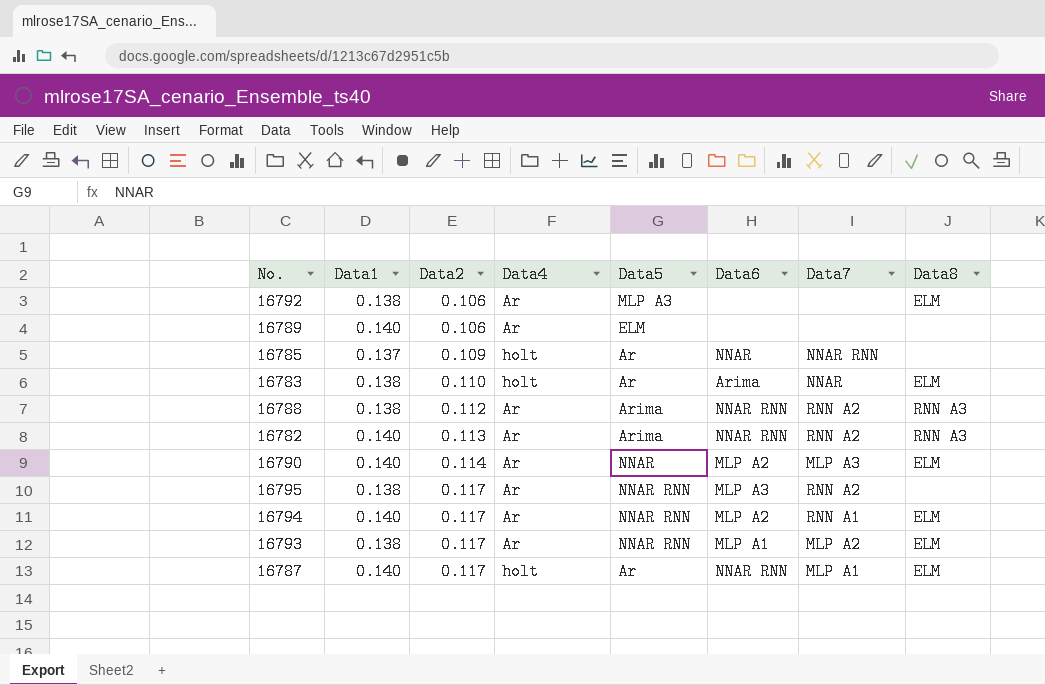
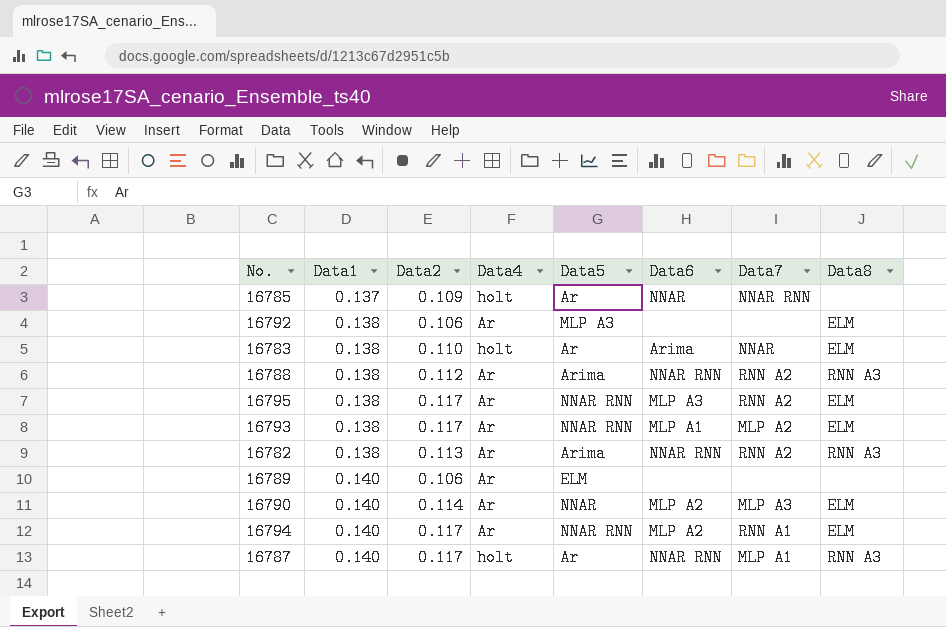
row order: Data2 ascending -> Data1 ascending
16795 | Data8: none -> ELM
16782 | Data1: 0.140 -> 0.138
16787 | Data8: ELM -> RNN A3

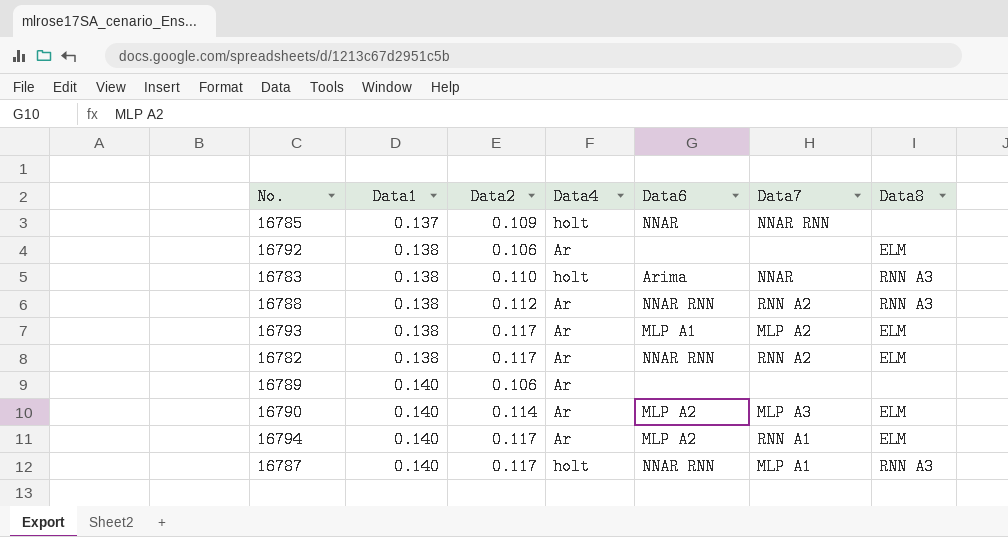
column Data5 | position: 5 -> none
row 16795: 0.138 | 0.117 | Ar | NNAR RNN | MLP A3 | RNN A2 | ELM -> none
16783 | Data8: ELM -> RNN A3
16782 | Data2: 0.113 -> 0.117
16782 | Data8: RNN A3 -> ELM

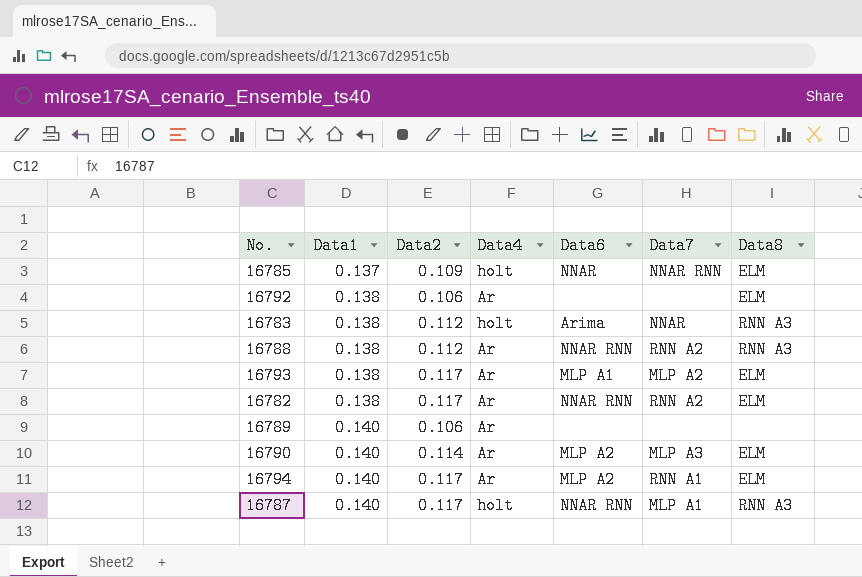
16785 | Data8: none -> ELM
16783 | Data2: 0.110 -> 0.112

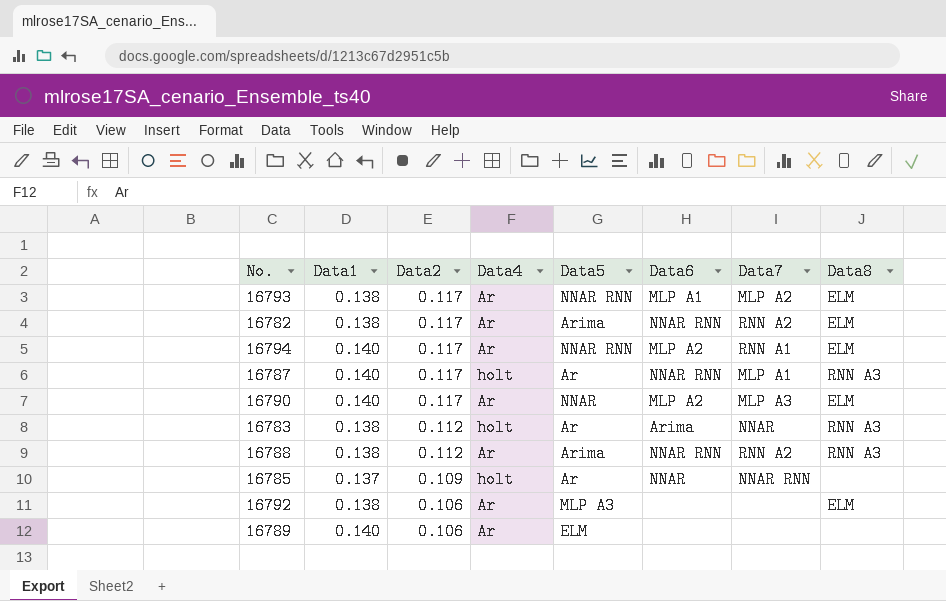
row order: Data1 ascending -> Data2 descending
column Data5 | position: none -> 5
16790 | Data2: 0.114 -> 0.117
16785 | Data8: ELM -> none

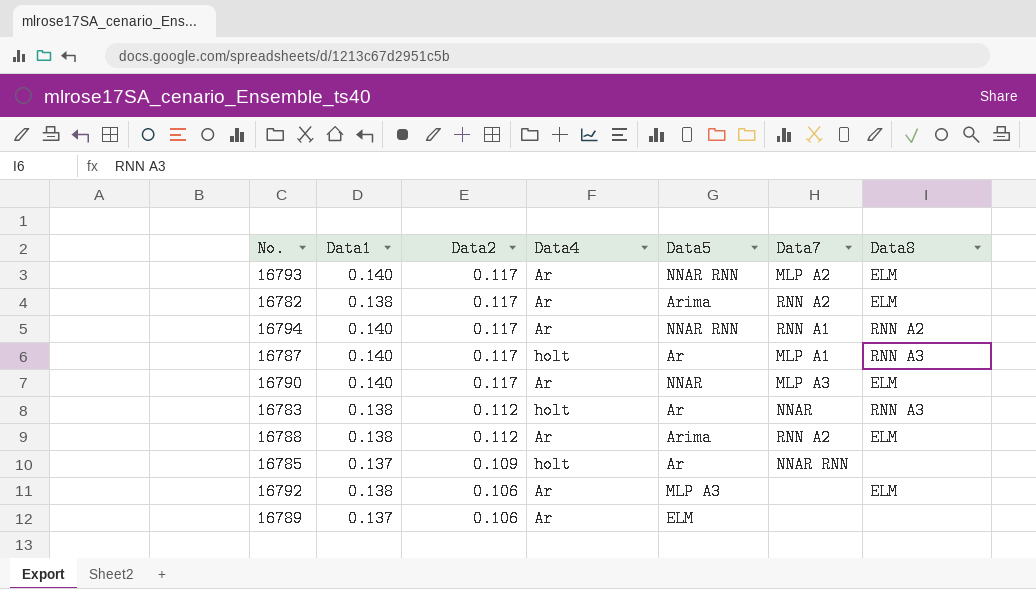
column Data6 | position: 6 -> none
16793 | Data1: 0.138 -> 0.140
16794 | Data8: ELM -> RNN A2
16788 | Data8: RNN A3 -> ELM
16789 | Data1: 0.140 -> 0.137

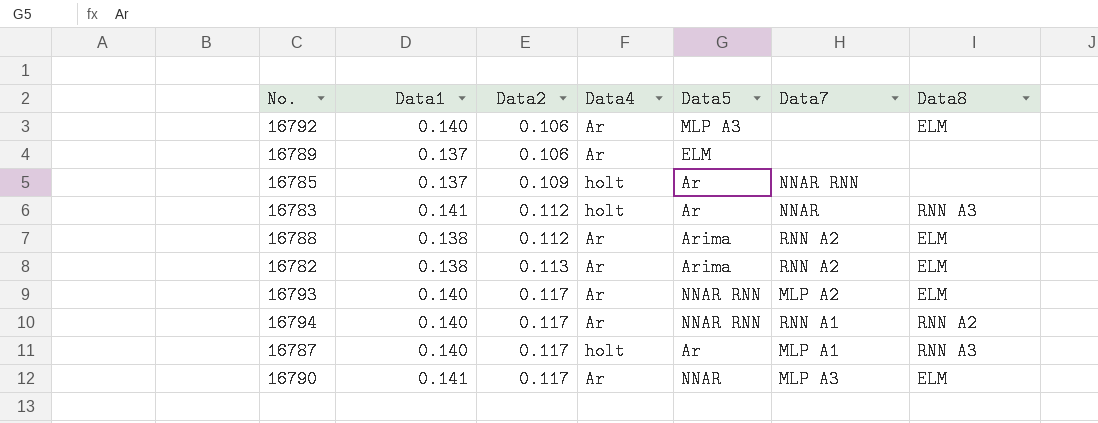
row order: Data2 descending -> Data2 ascending
16792 | Data1: 0.138 -> 0.140
16783 | Data1: 0.138 -> 0.141
16782 | Data2: 0.117 -> 0.113
16790 | Data1: 0.140 -> 0.141

